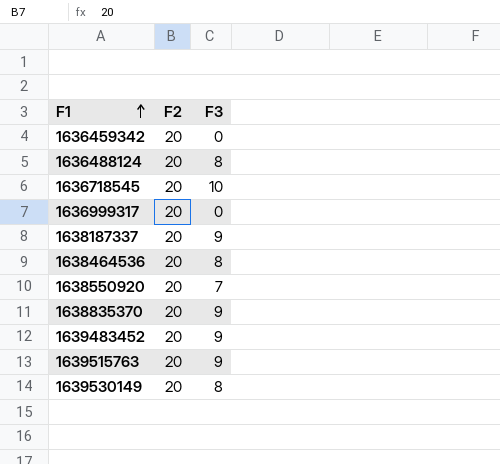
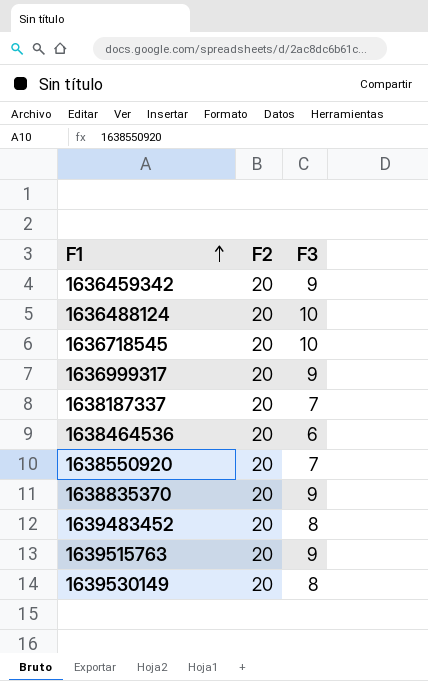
1636459342 | F3: 0 -> 9
1636488124 | F3: 8 -> 10
1636999317 | F3: 0 -> 9
1638187337 | F3: 9 -> 7
1638464536 | F3: 8 -> 6
1639483452 | F3: 9 -> 8

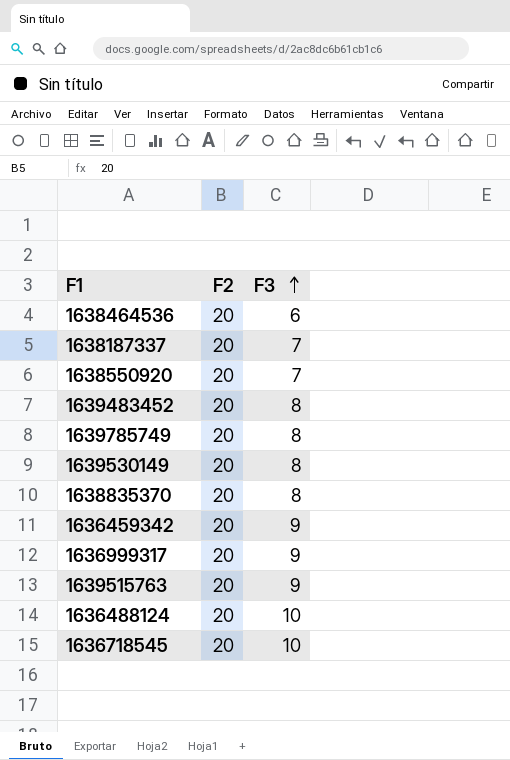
row order: F1 ascending -> F3 ascending
row 1639785749: none -> 20 | 8
1638835370 | F3: 9 -> 8

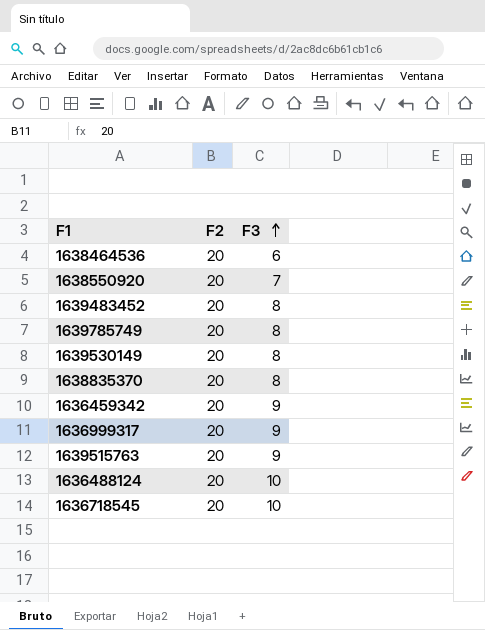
row 1638187337: 20 | 7 -> none

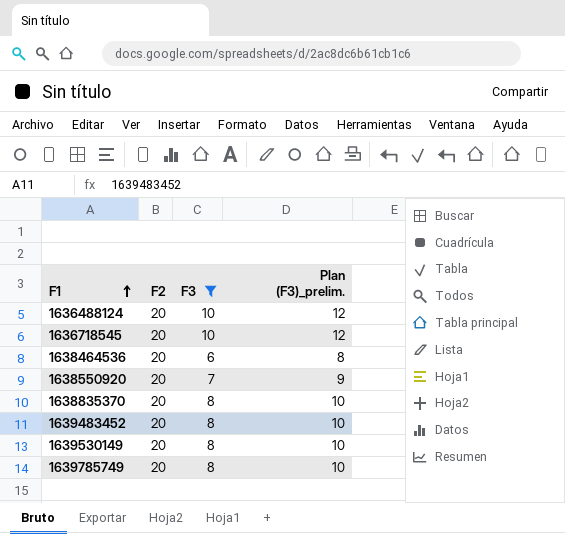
filter: none -> F3 != 9
row order: F3 ascending -> F1 ascending
column Plan (F3)_prelim. | formula: none -> [F3] + 2

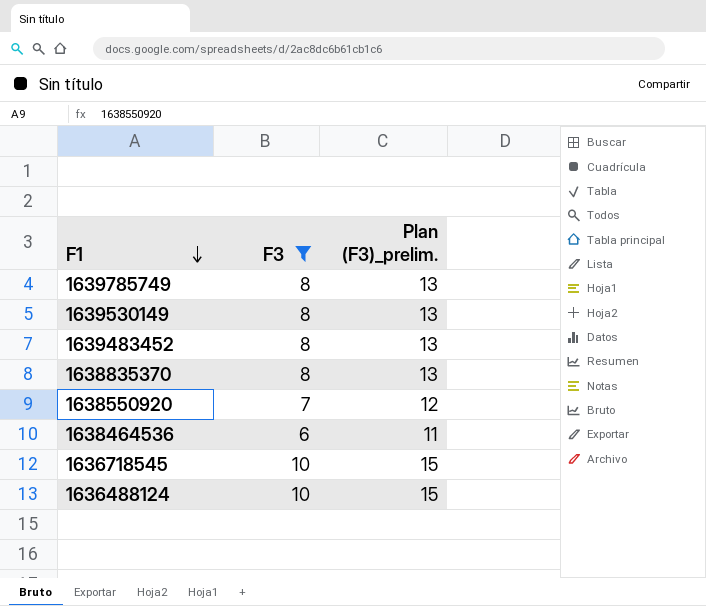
row order: F1 ascending -> F1 descending
column F2 | position: 2 -> none
column Plan (F3)_prelim. | formula: [F3] + 2 -> [F3] + 5

